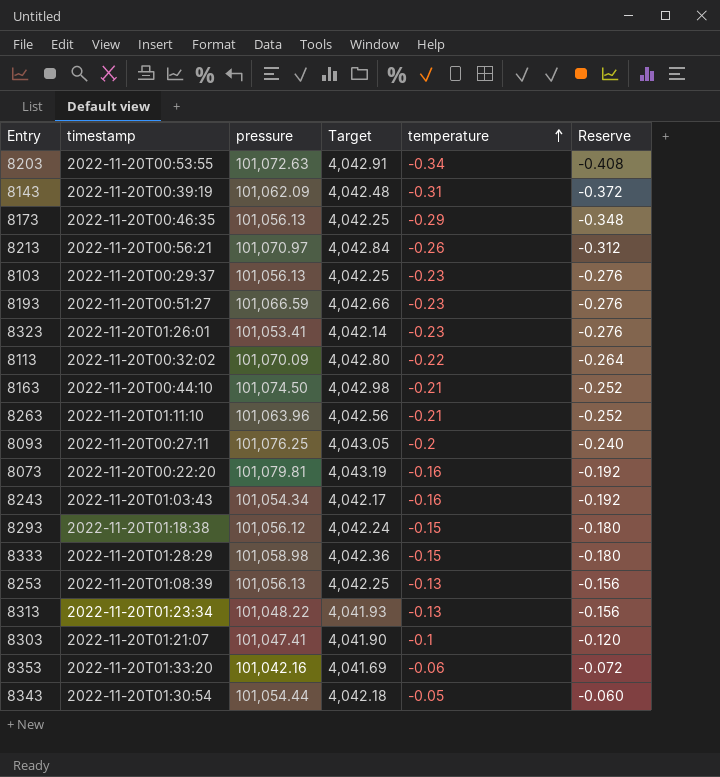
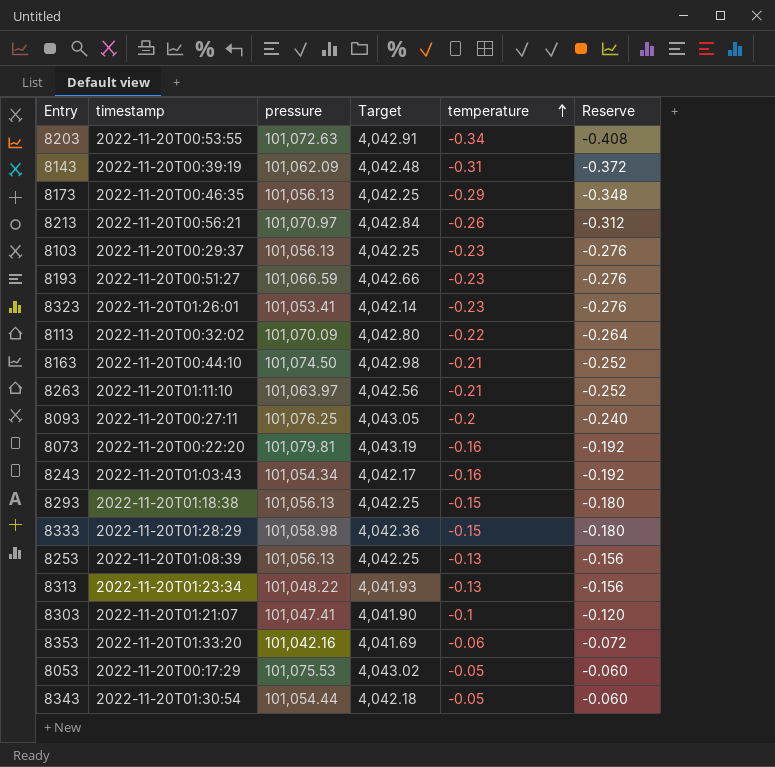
8263 | pressure: 101,063.96 -> 101,063.97
8293 | pressure: 101,056.12 -> 101,056.13
8293 | Target: 4,042.24 -> 4,042.25
row 8053: none -> 2022-11-20T00:17:29 | 101,075.53 | 4,043.02 | -0.05 | -0.060

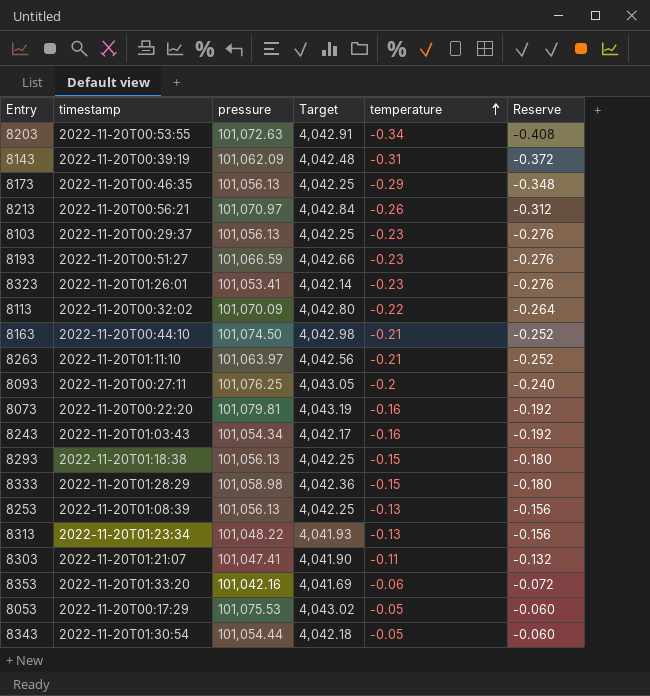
8303 | temperature: -0.1 -> -0.11
8303 | Reserve: -0.120 -> -0.132

